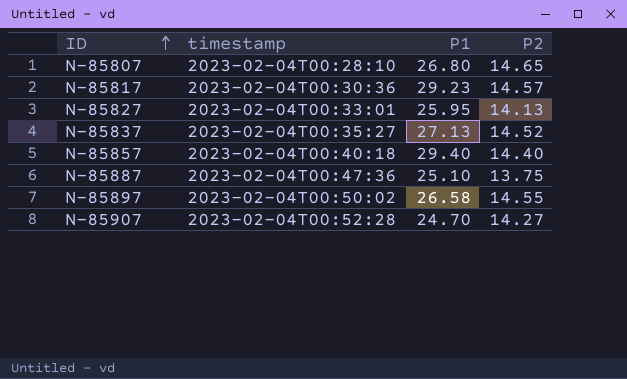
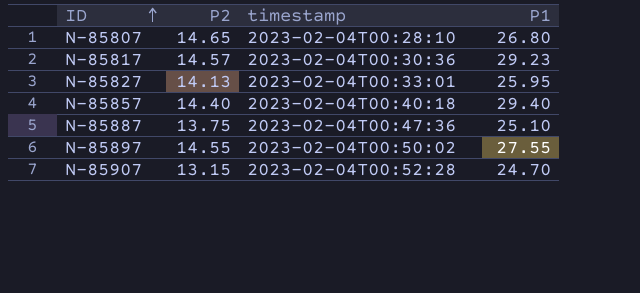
column P2 | position: 4 -> 2
row N-85837: 2023-02-04T00:35:27 | 27.13 | 14.52 -> none
N-85897 | P1: 26.58 -> 27.55
N-85907 | P2: 14.27 -> 13.15

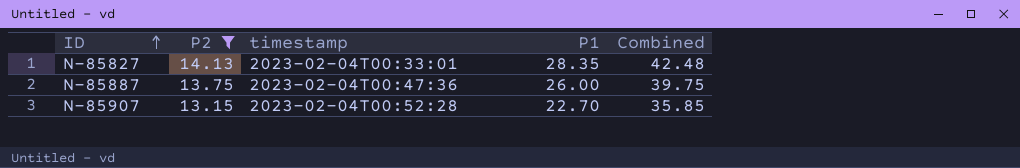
filter: none -> P2 <= 14.13
column Combined | formula: none -> [P2] + [P1]
N-85827 | P1: 25.95 -> 28.35
N-85887 | P1: 25.10 -> 26.00
N-85907 | P1: 24.70 -> 22.70

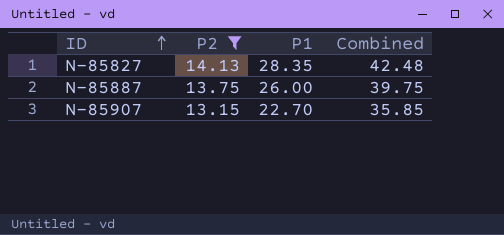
column timestamp | position: 3 -> none

